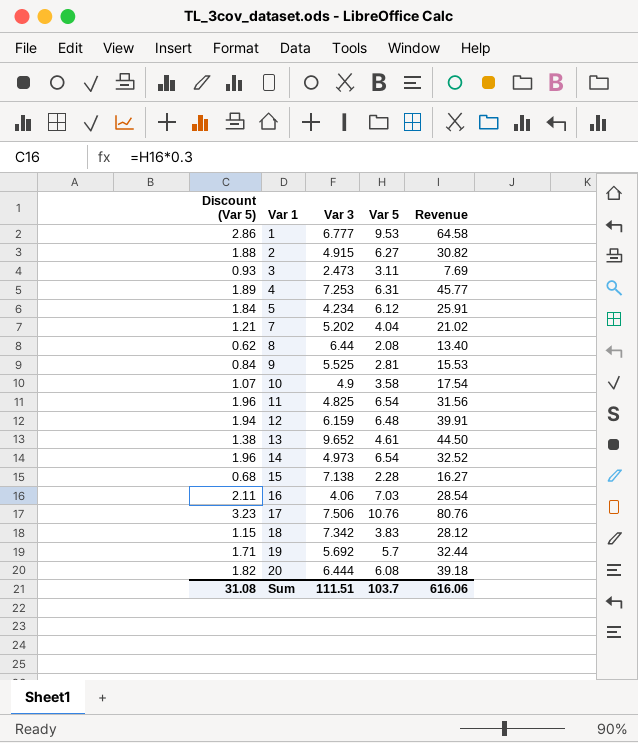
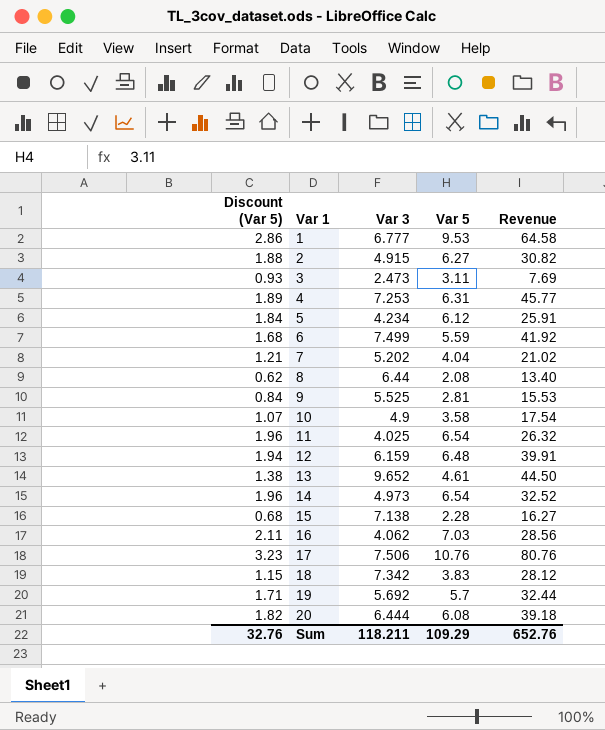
row 6: none -> 1.68 | 7.499 | 5.59 | 41.92
11 | Var 3: 4.825 -> 4.025
11 | Revenue: 31.56 -> 26.32
16 | Var 3: 4.06 -> 4.062
16 | Revenue: 28.54 -> 28.56
Sum | Discount (Var 5): 31.08 -> 32.76
Sum | Var 3: 111.51 -> 118.211
Sum | Var 5: 103.7 -> 109.29
Sum | Revenue: 616.06 -> 652.76

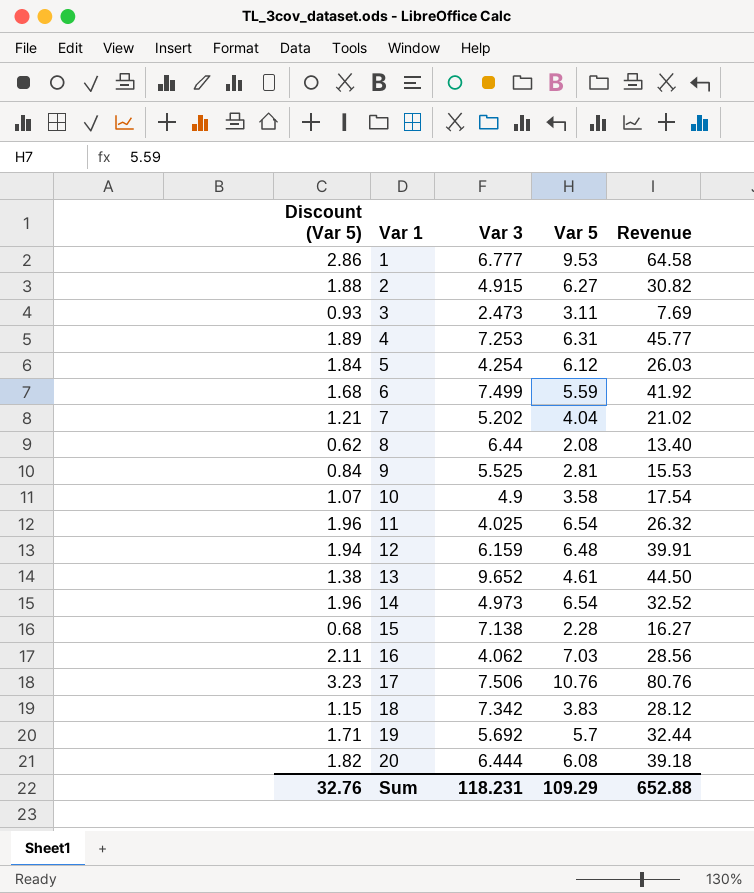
5 | Var 3: 4.234 -> 4.254
5 | Revenue: 25.91 -> 26.03
Sum | Var 3: 118.211 -> 118.231
Sum | Revenue: 652.76 -> 652.88

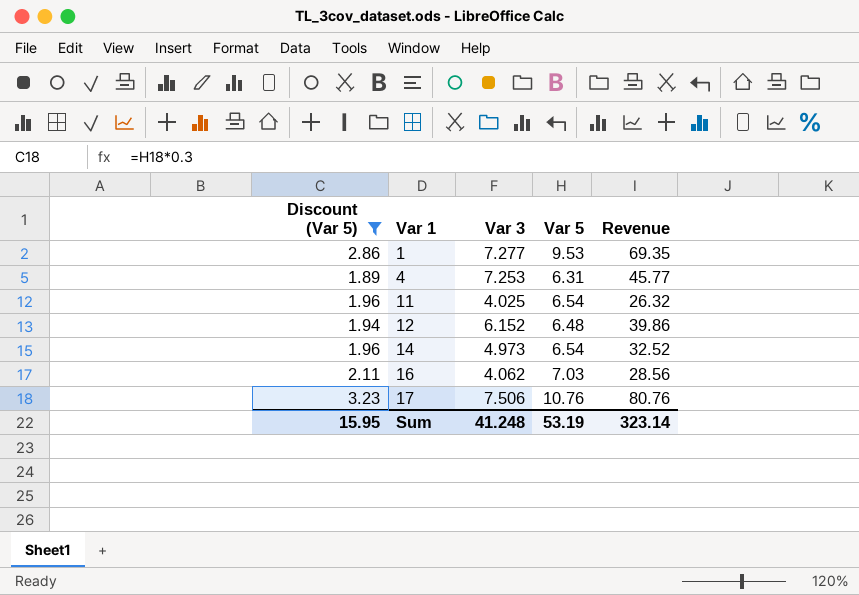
filter: none -> Discount (Var 5) >= 1.89
1 | Var 3: 6.777 -> 7.277
1 | Revenue: 64.58 -> 69.35
12 | Var 3: 6.159 -> 6.152
12 | Revenue: 39.91 -> 39.86
Sum | Discount (Var 5): 32.76 -> 15.95
Sum | Var 3: 118.231 -> 41.248
Sum | Var 5: 109.29 -> 53.19
Sum | Revenue: 652.88 -> 323.14

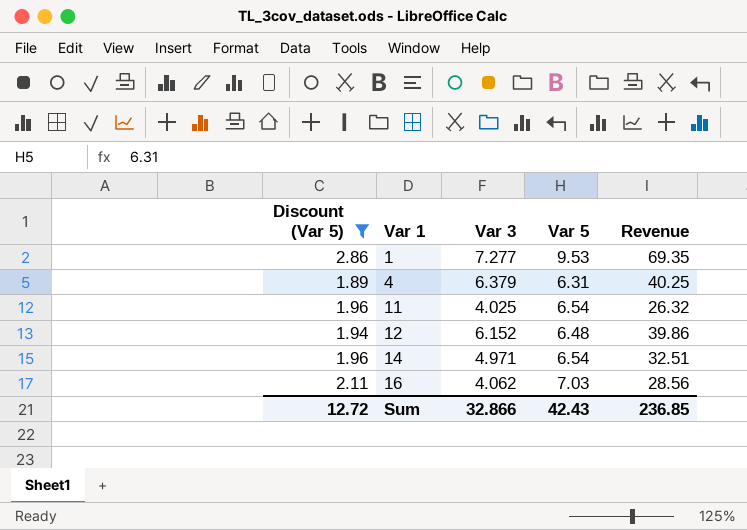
row 17: 3.23 | 7.506 | 10.76 | 80.76 -> none
4 | Var 3: 7.253 -> 6.379
4 | Revenue: 45.77 -> 40.25
14 | Var 3: 4.973 -> 4.971
14 | Revenue: 32.52 -> 32.51
Sum | Discount (Var 5): 15.95 -> 12.72
Sum | Var 3: 41.248 -> 32.866
Sum | Var 5: 53.19 -> 42.43
Sum | Revenue: 323.14 -> 236.85

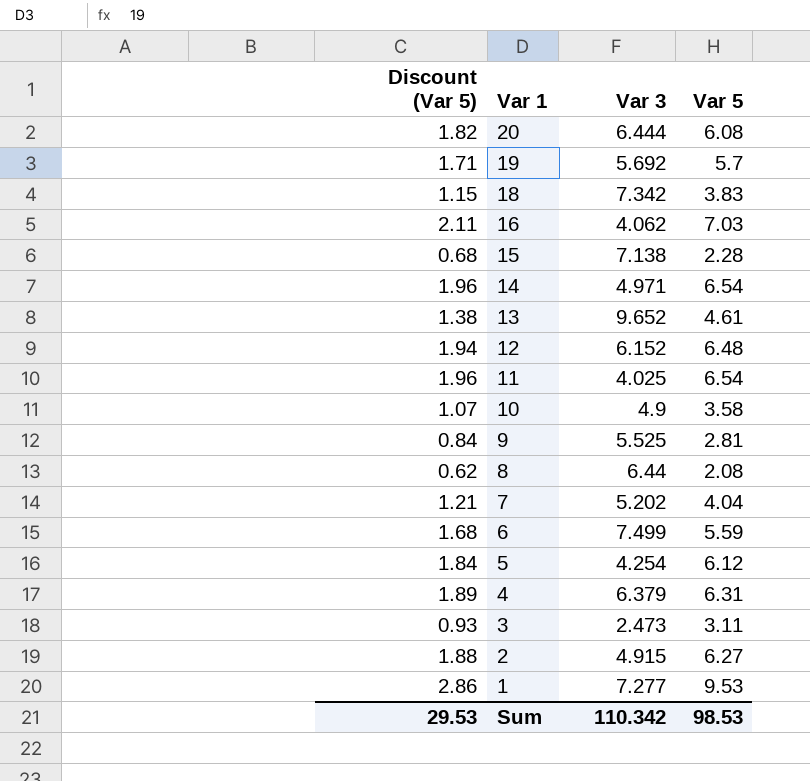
filter: Discount (Var 5) >= 1.89 -> none
row order: Var 1 ascending -> Var 1 descending
column Revenue | formula: [Var 3] * [Var 5] -> none
Sum | Discount (Var 5): 12.72 -> 29.53
Sum | Var 3: 32.866 -> 110.342
Sum | Var 5: 42.43 -> 98.53

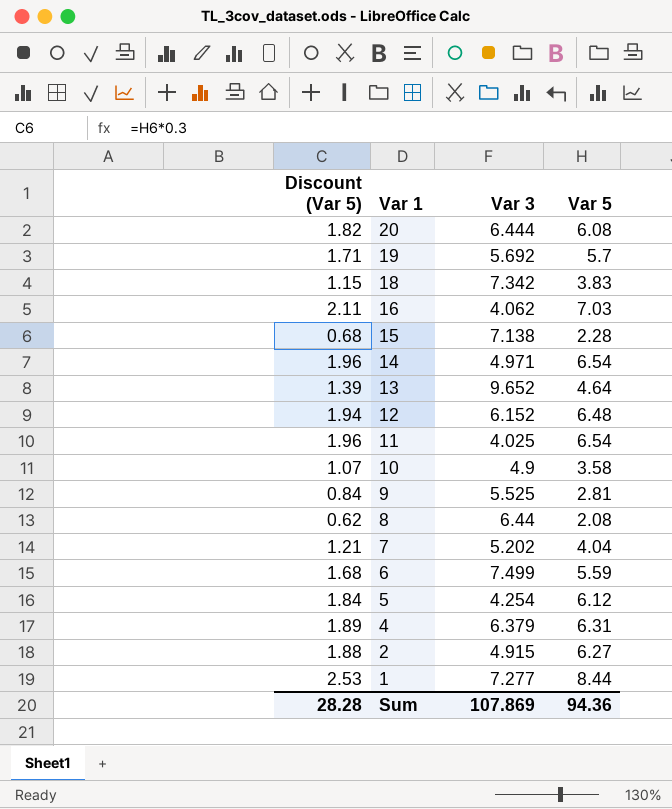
row 3: 0.93 | 2.473 | 3.11 -> none
13 | Discount (Var 5): 1.38 -> 1.39
13 | Var 5: 4.61 -> 4.64
1 | Discount (Var 5): 2.86 -> 2.53
1 | Var 5: 9.53 -> 8.44
Sum | Discount (Var 5): 29.53 -> 28.28
Sum | Var 3: 110.342 -> 107.869
Sum | Var 5: 98.53 -> 94.36

